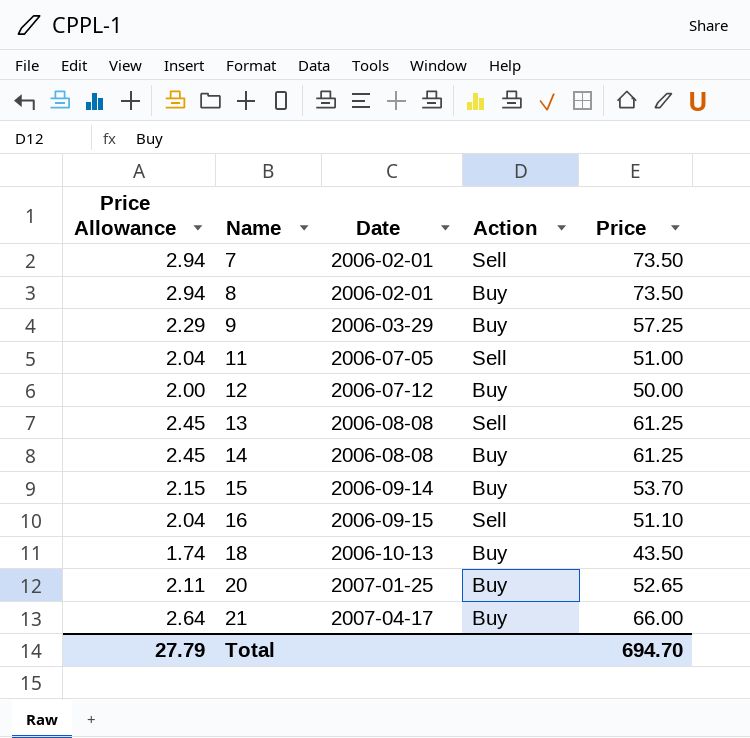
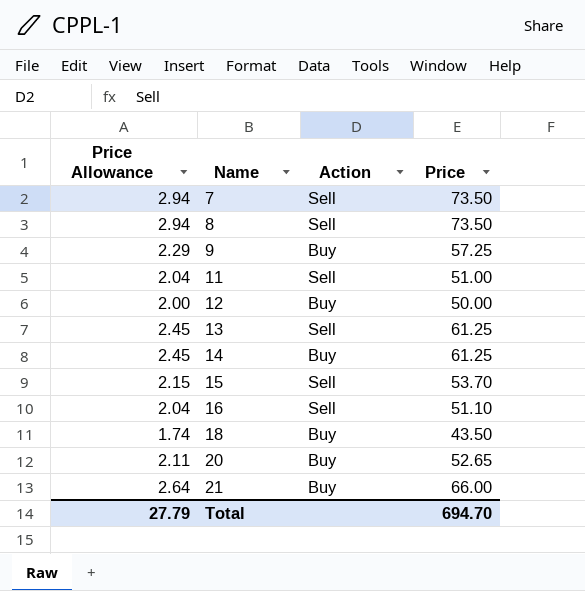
column Date | position: 3 -> none
8 | Action: Buy -> Sell
15 | Action: Buy -> Sell

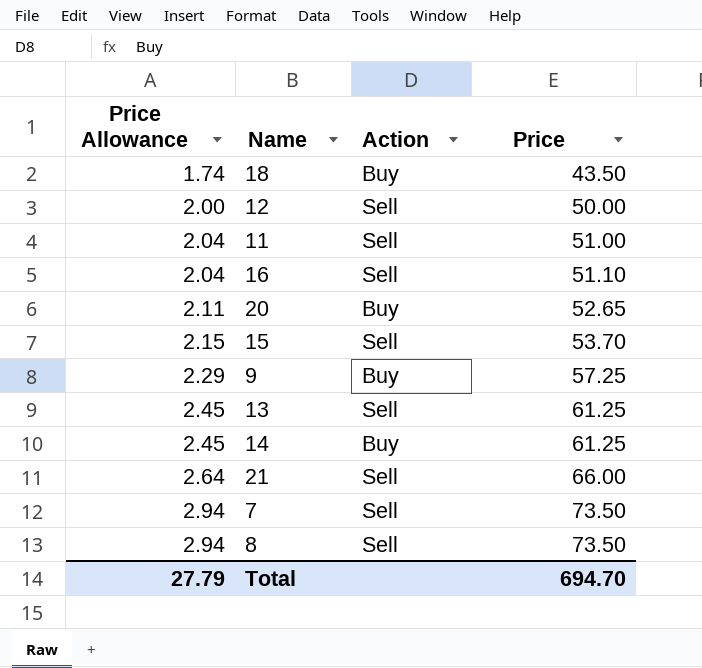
row order: Name ascending -> Price Allowance ascending
12 | Action: Buy -> Sell
21 | Action: Buy -> Sell

